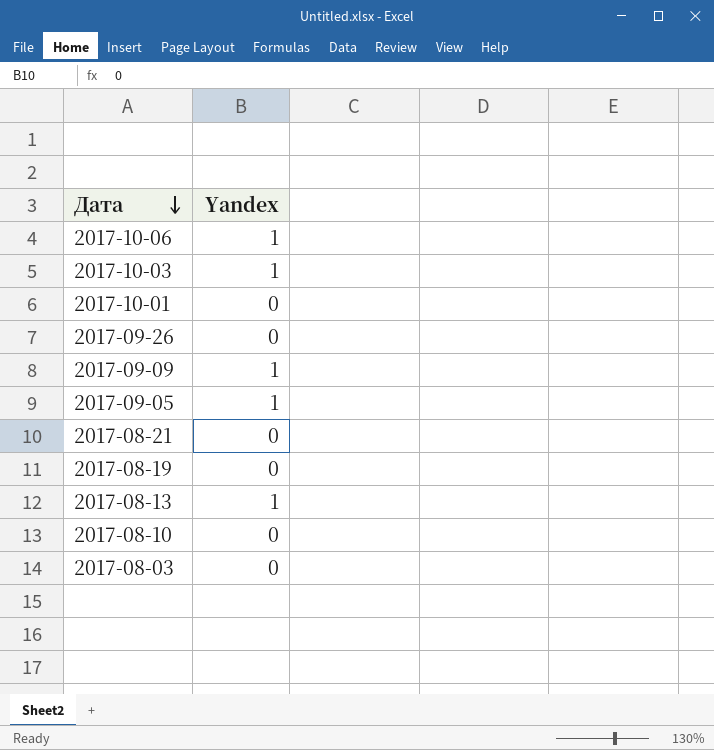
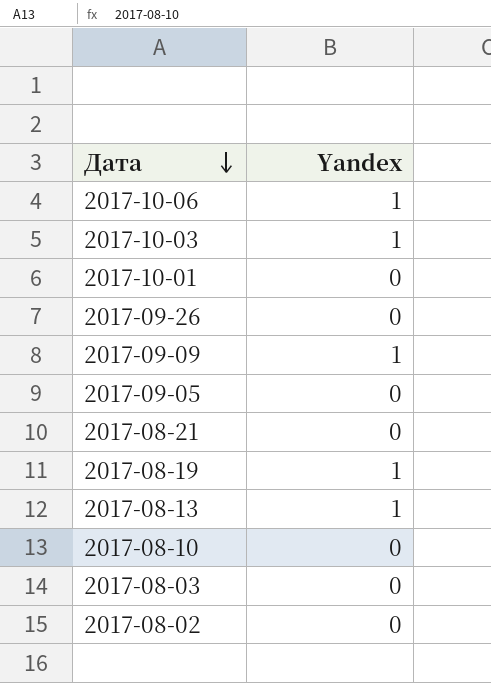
2017-09-05 | Yandex: 1 -> 0
2017-08-19 | Yandex: 0 -> 1
row 2017-08-02: none -> 0

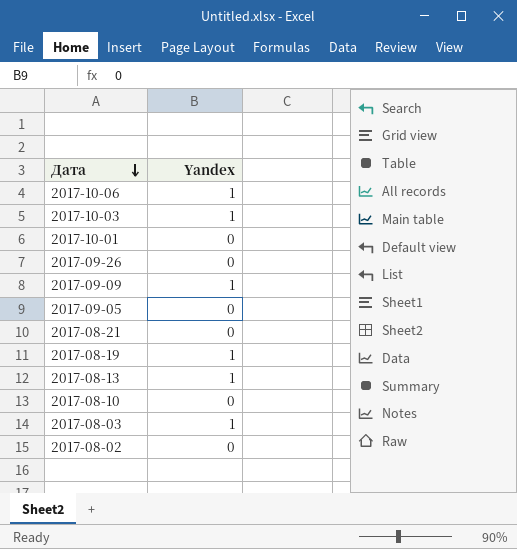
2017-08-03 | Yandex: 0 -> 1

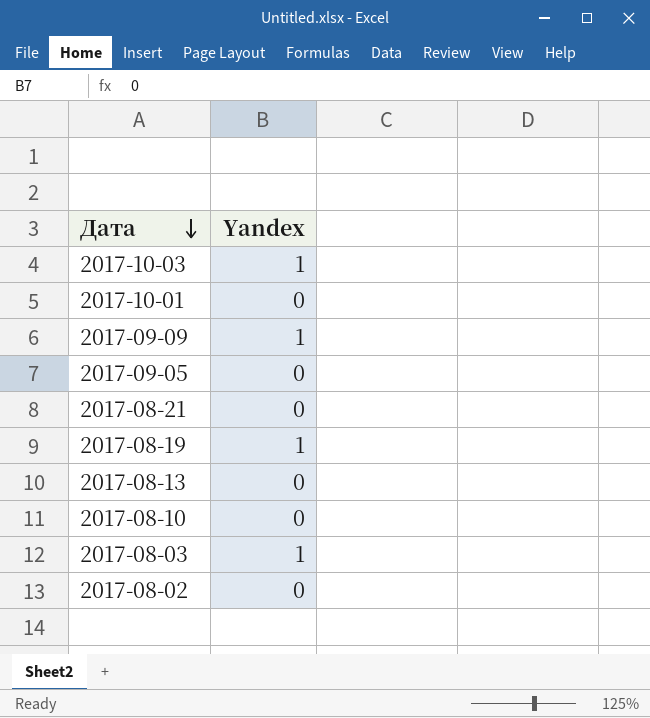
row 2017-10-06: 1 -> none
row 2017-09-26: 0 -> none
2017-08-13 | Yandex: 1 -> 0

